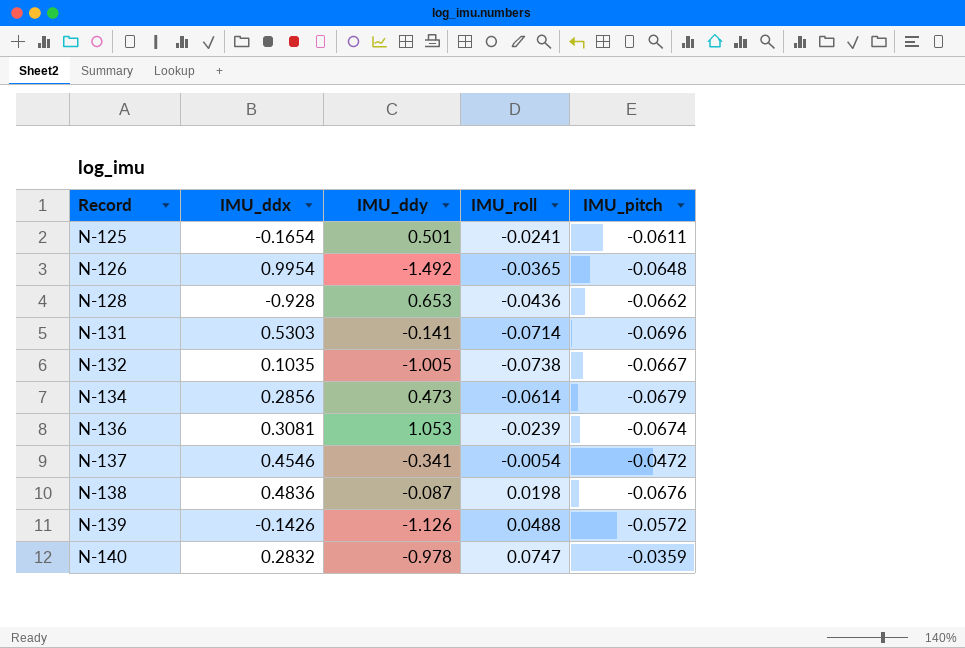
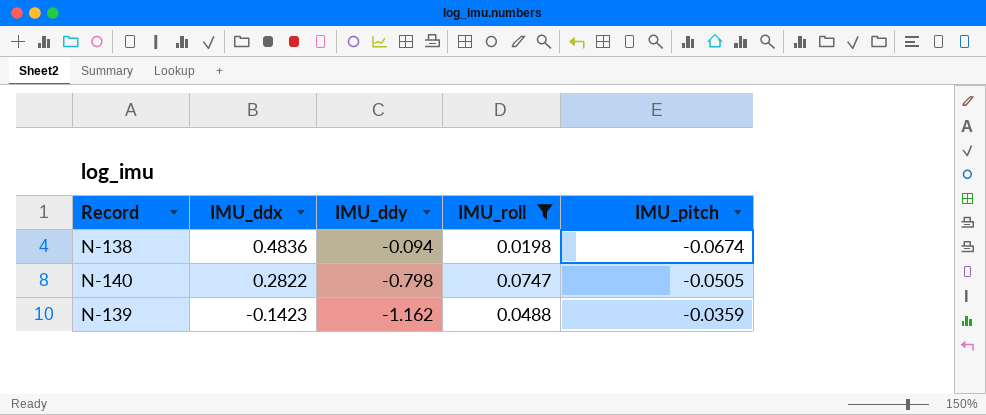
filter: none -> IMU_roll >= 0.0198
row order: Record ascending -> IMU_ddx descending
N-138 | IMU_ddy: -0.087 -> -0.094
N-138 | IMU_pitch: -0.0676 -> -0.0674
N-140 | IMU_ddx: 0.2832 -> 0.2822
N-140 | IMU_ddy: -0.978 -> -0.798
N-140 | IMU_pitch: -0.0359 -> -0.0505
N-139 | IMU_ddx: -0.1426 -> -0.1423
N-139 | IMU_ddy: -1.126 -> -1.162
N-139 | IMU_pitch: -0.0572 -> -0.0359

